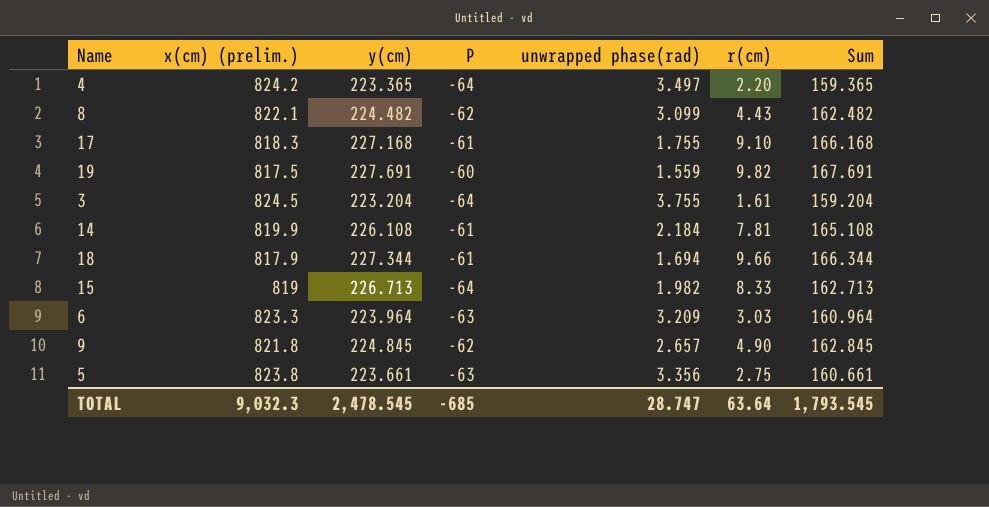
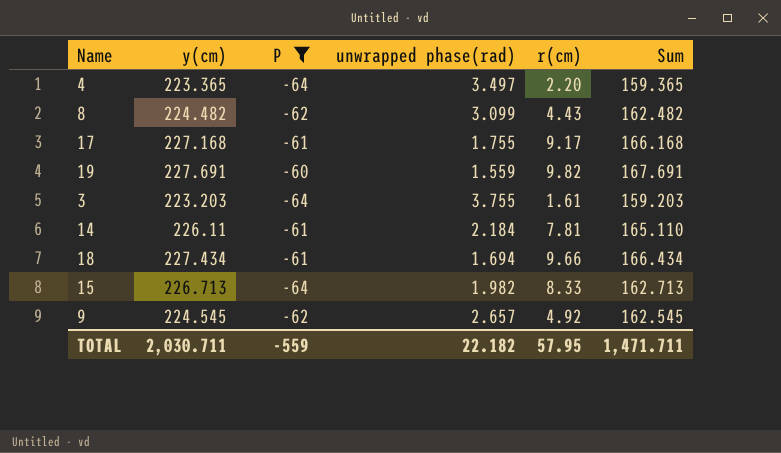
filter: none -> P != -63
column x(cm) (prelim.) | position: 2 -> none
17 | r(cm): 9.10 -> 9.17
3 | y(cm): 223.204 -> 223.203
3 | Sum: 159.204 -> 159.203
14 | y(cm): 226.108 -> 226.11
14 | Sum: 165.108 -> 165.110
18 | y(cm): 227.344 -> 227.434
18 | Sum: 166.344 -> 166.434
9 | y(cm): 224.845 -> 224.545
9 | r(cm): 4.90 -> 4.92
9 | Sum: 162.845 -> 162.545
TOTAL | y(cm): 2,478.545 -> 2,030.711
TOTAL | P: -685 -> -559
TOTAL | unwrapped phase(rad): 28.747 -> 22.182
TOTAL | r(cm): 63.64 -> 57.95
TOTAL | Sum: 1,793.545 -> 1,471.711

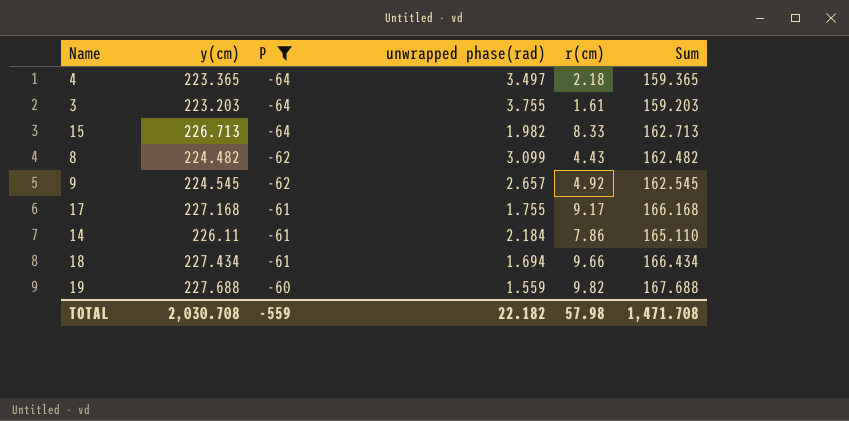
row order: none -> P ascending
4 | r(cm): 2.20 -> 2.18
14 | r(cm): 7.81 -> 7.86
19 | y(cm): 227.691 -> 227.688
19 | Sum: 167.691 -> 167.688
TOTAL | y(cm): 2,030.711 -> 2,030.708
TOTAL | r(cm): 57.95 -> 57.98
TOTAL | Sum: 1,471.711 -> 1,471.708

